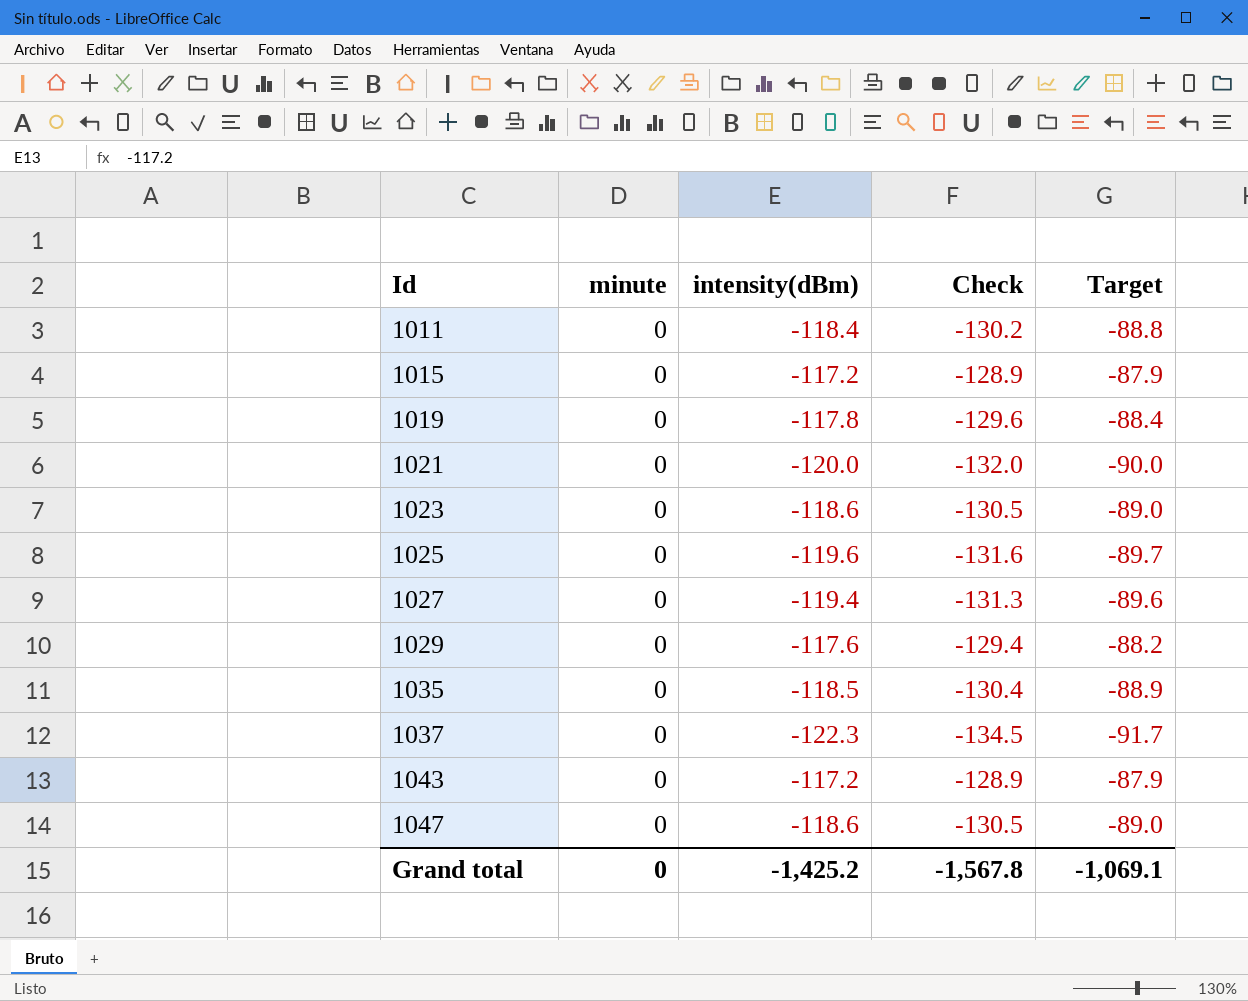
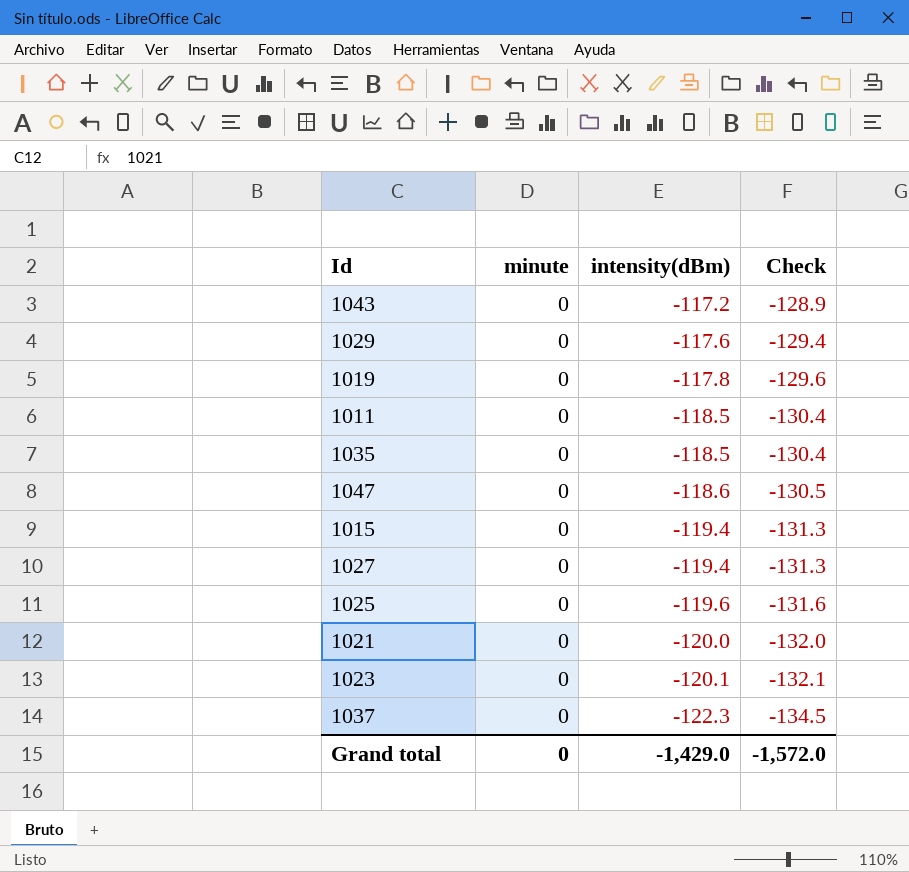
row order: Id ascending -> intensity(dBm) descending
column Target | formula: [intensity(dBm)] * 0.75 -> none
1011 | intensity(dBm): -118.4 -> -118.5
1011 | Check: -130.2 -> -130.4
1015 | intensity(dBm): -117.2 -> -119.4
1015 | Check: -128.9 -> -131.3
1023 | intensity(dBm): -118.6 -> -120.1
1023 | Check: -130.5 -> -132.1
Grand total | intensity(dBm): -1,425.2 -> -1,429.0
Grand total | Check: -1,567.8 -> -1,572.0

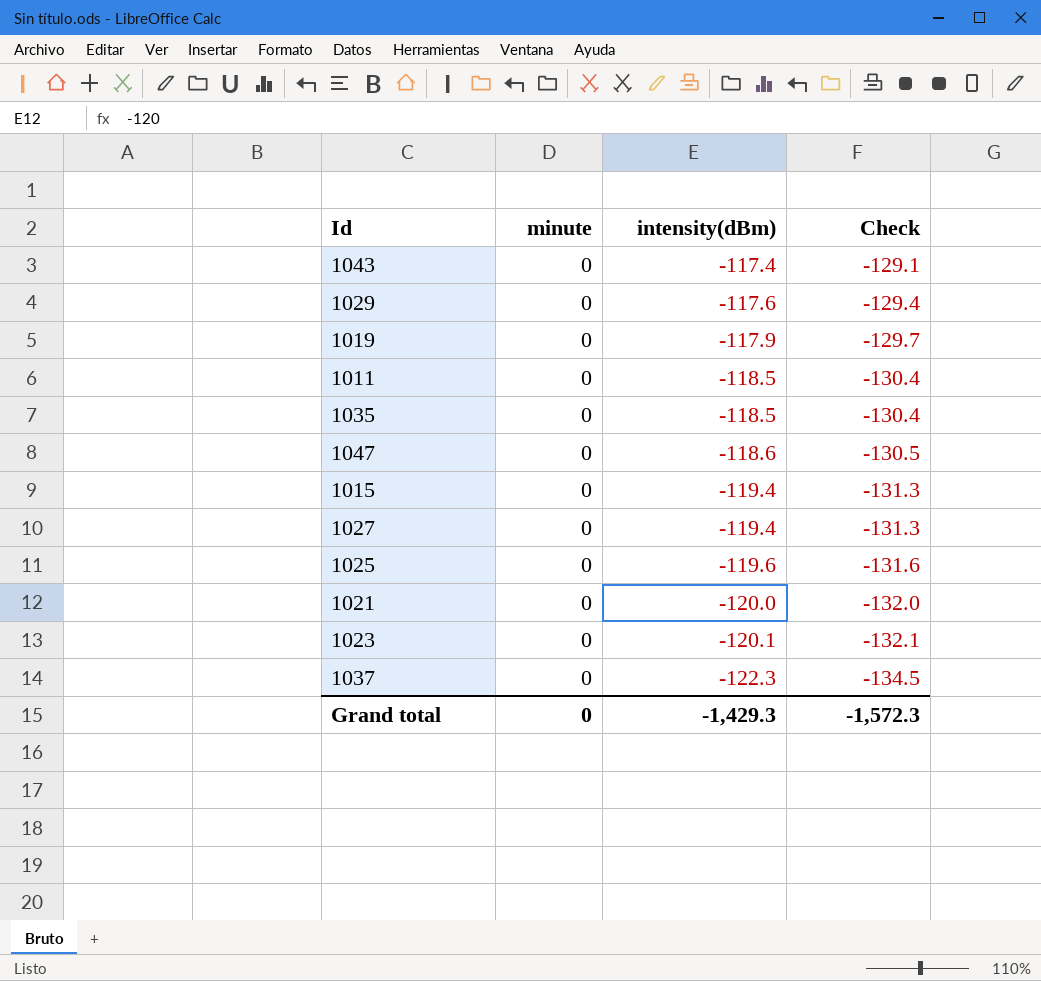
1043 | intensity(dBm): -117.2 -> -117.4
1043 | Check: -128.9 -> -129.1
1019 | intensity(dBm): -117.8 -> -117.9
1019 | Check: -129.6 -> -129.7
Grand total | intensity(dBm): -1,429.0 -> -1,429.3
Grand total | Check: -1,572.0 -> -1,572.3

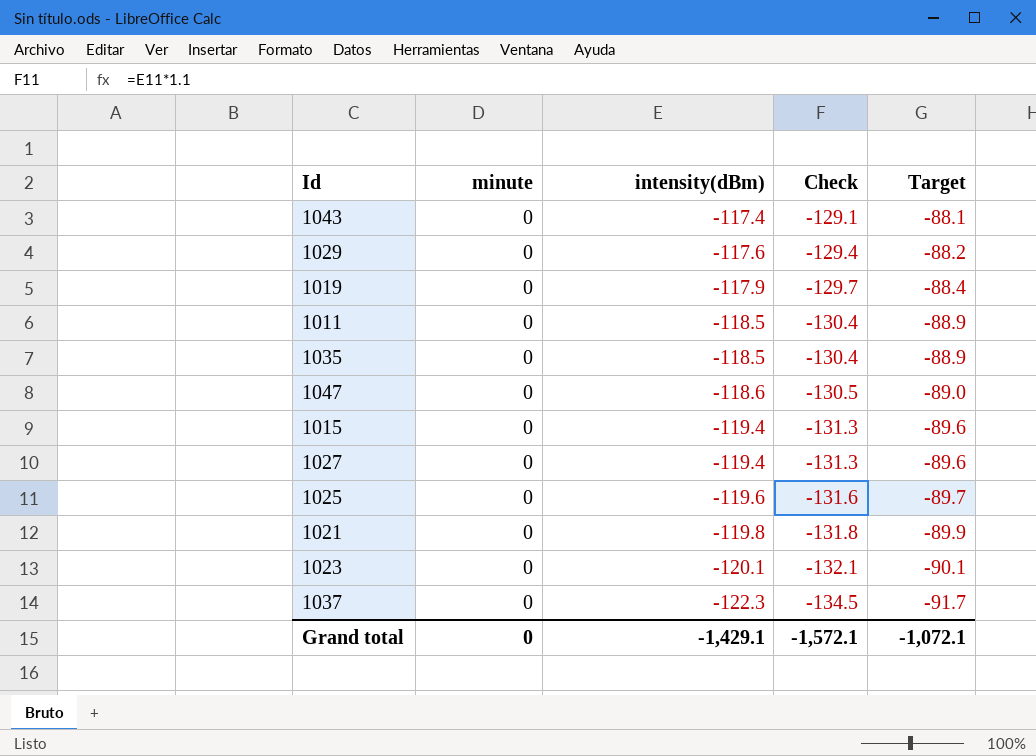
column Target | formula: none -> [intensity(dBm)] * 0.75
1021 | intensity(dBm): -120.0 -> -119.8
1021 | Check: -132.0 -> -131.8
Grand total | intensity(dBm): -1,429.3 -> -1,429.1
Grand total | Check: -1,572.3 -> -1,572.1

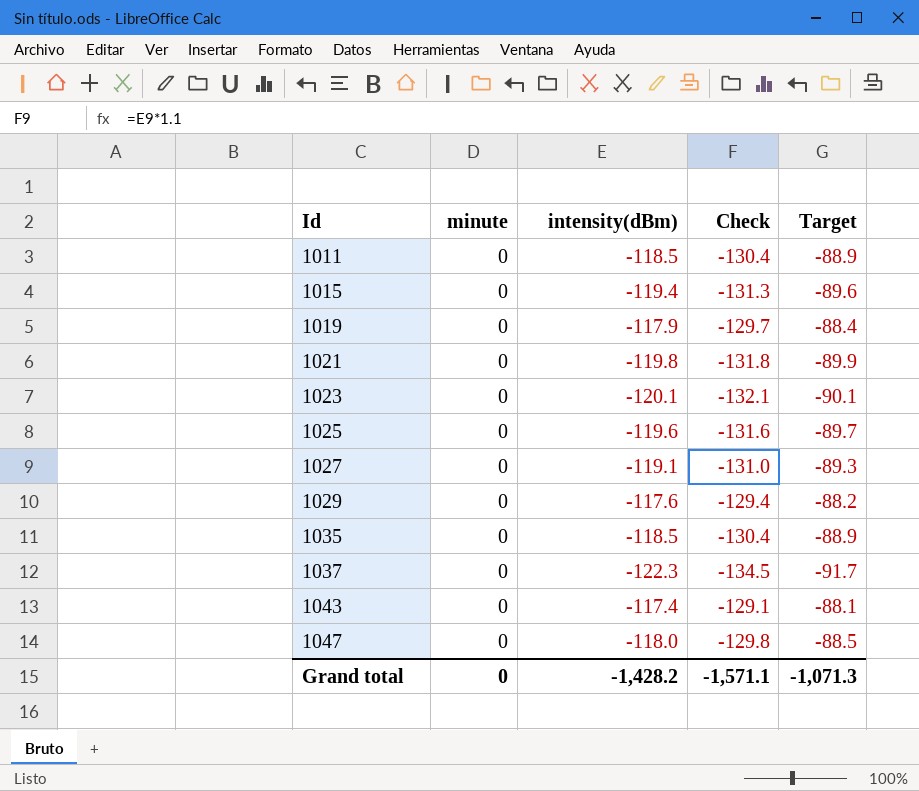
row order: intensity(dBm) descending -> Id ascending
1027 | intensity(dBm): -119.4 -> -119.1
1027 | Check: -131.3 -> -131.0
1027 | Target: -89.6 -> -89.3
1047 | intensity(dBm): -118.6 -> -118.0
1047 | Check: -130.5 -> -129.8
1047 | Target: -89.0 -> -88.5
Grand total | intensity(dBm): -1,429.1 -> -1,428.2
Grand total | Check: -1,572.1 -> -1,571.1
Grand total | Target: -1,072.1 -> -1,071.3

